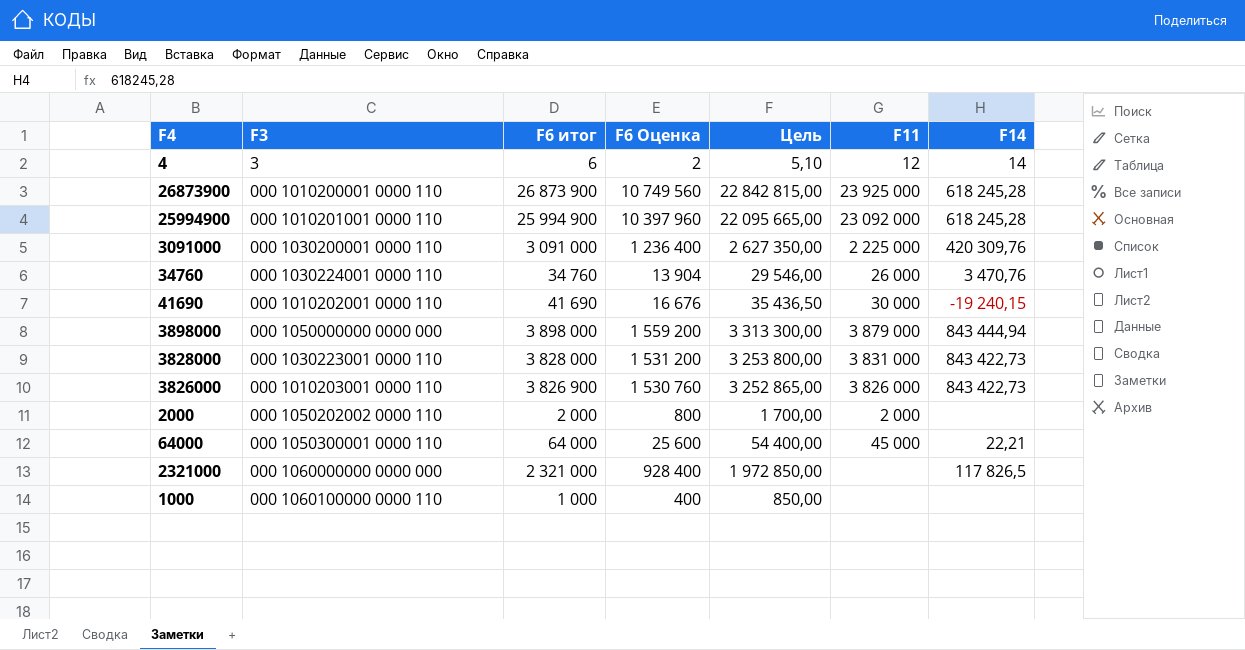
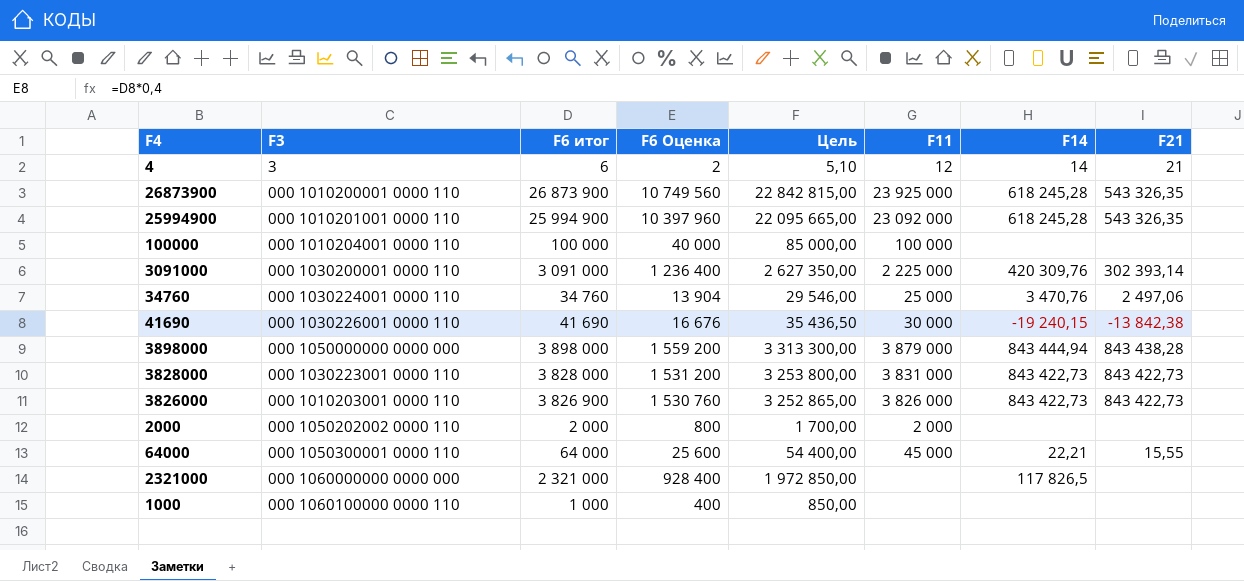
column F21 | position: none -> 8
row 100000: none -> 000 1010204001 0000 110 | 100 000 | 40 000 | 85 000,00 | 100 000 | none | none
34760 | F11: 26 000 -> 25 000
41690 | F3: 000 1010202001 0000 110 -> 000 1030226001 0000 110

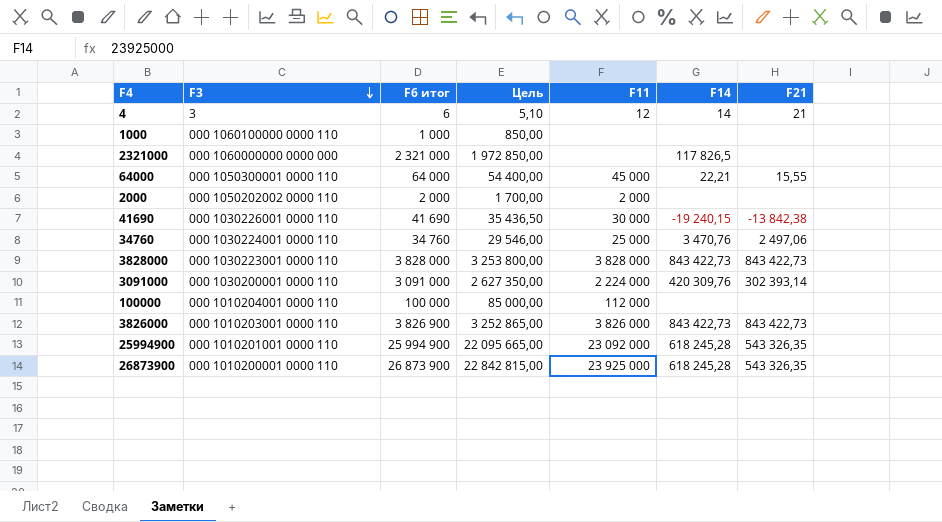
row order: none -> F3 descending
column F6 Оценка | formula: [F6 итог] * 0,4 -> none
row 3898000: 000 1050000000 0000 000 | 3 898 000 | 1 559 200 | 3 313 300,00 | 3 879 000 | 843 444,94 | 843 438,28 -> none
3828000 | F11: 3 831 000 -> 3 828 000
3091000 | F11: 2 225 000 -> 2 224 000
100000 | F11: 100 000 -> 112 000

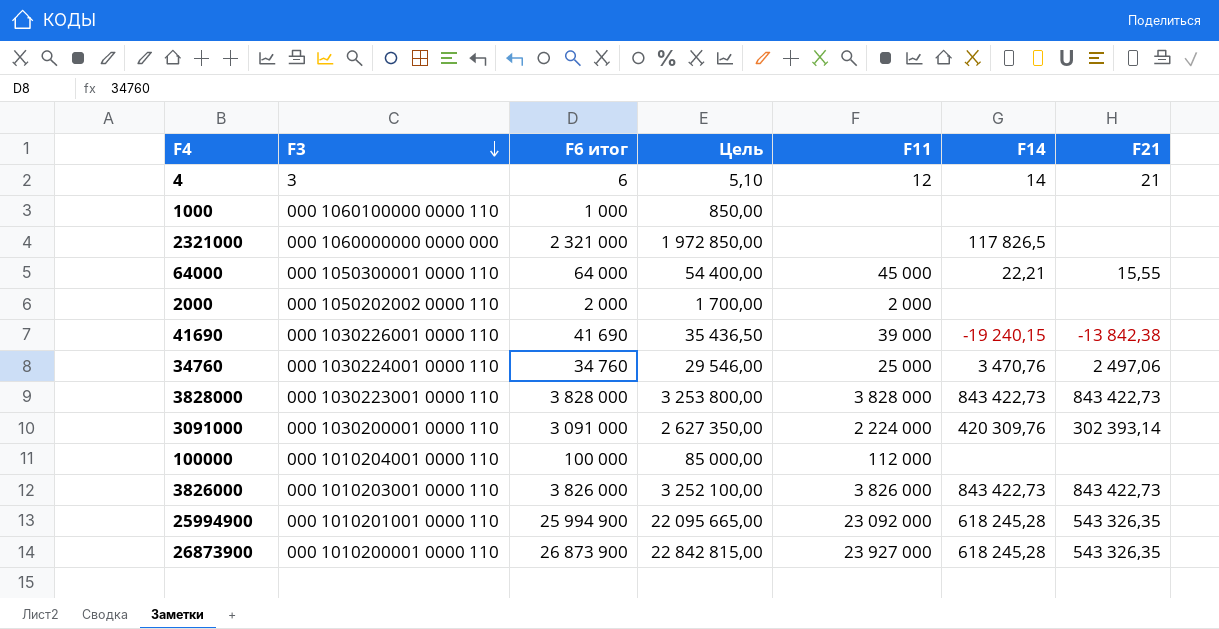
41690 | F11: 30 000 -> 39 000
3826000 | F6 итог: 3 826 900 -> 3 826 000
3826000 | Цель: 3 252 865,00 -> 3 252 100,00
26873900 | F11: 23 925 000 -> 23 927 000

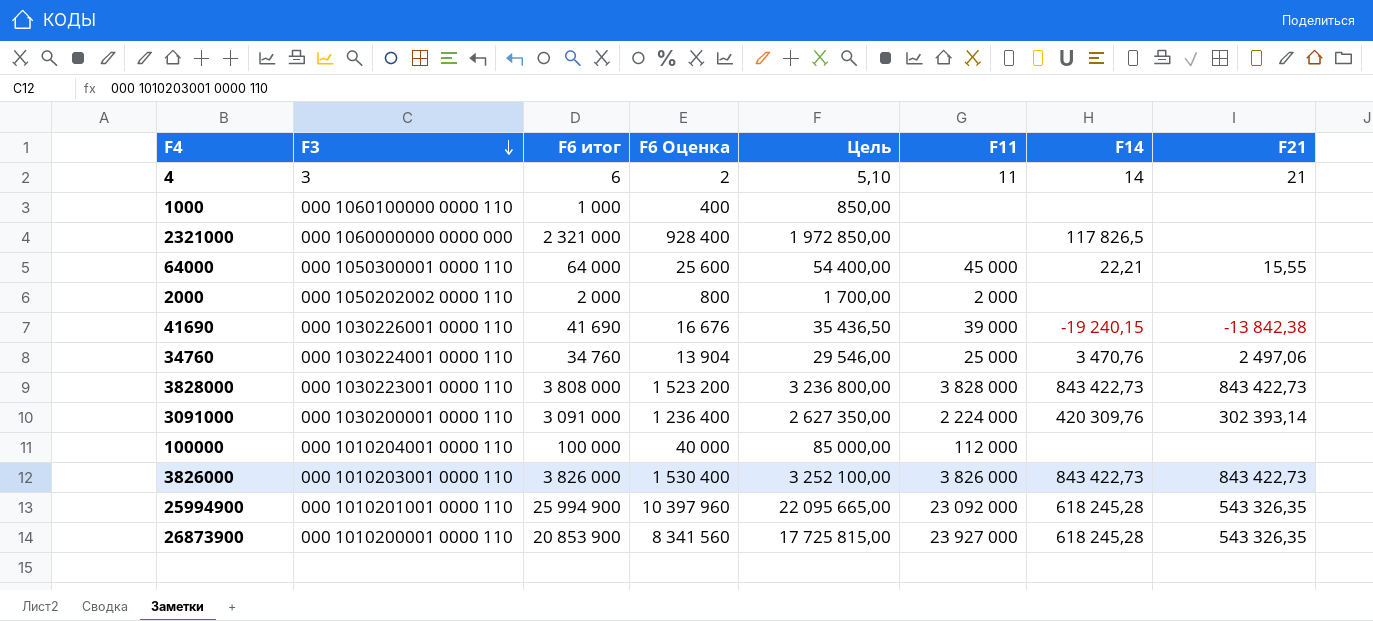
column F6 Оценка | formula: none -> [F6 итог] * 0,4
4 | F11: 12 -> 11
3828000 | F6 итог: 3 828 000 -> 3 808 000
3828000 | Цель: 3 253 800,00 -> 3 236 800,00
26873900 | F6 итог: 26 873 900 -> 20 853 900
26873900 | Цель: 22 842 815,00 -> 17 725 815,00

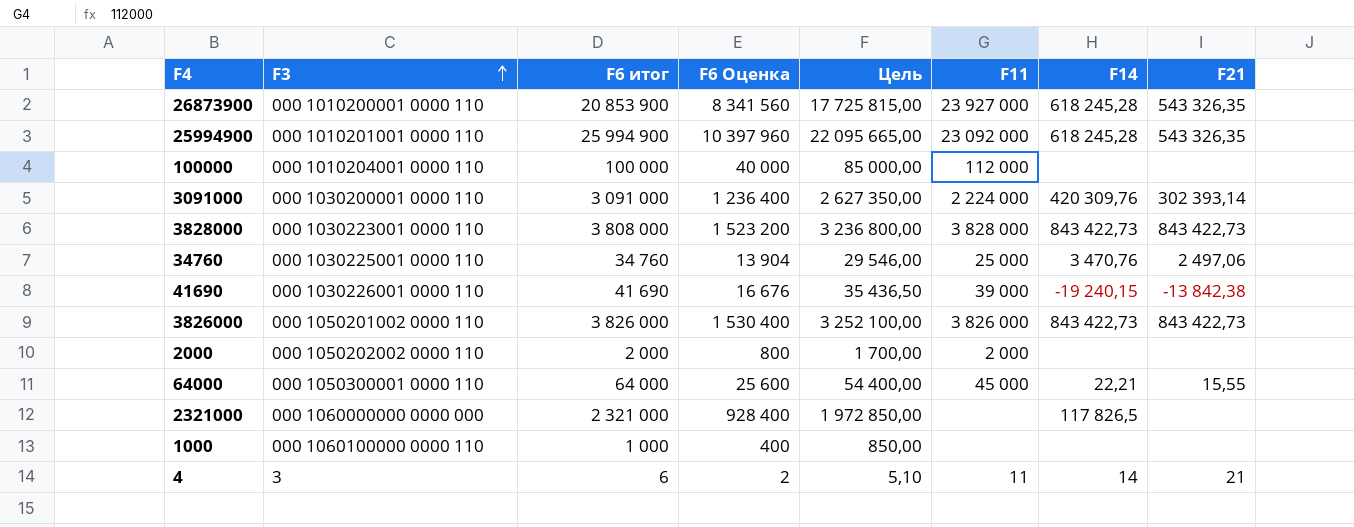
row order: F3 descending -> F3 ascending
34760 | F3: 000 1030224001 0000 110 -> 000 1030225001 0000 110
3826000 | F3: 000 1010203001 0000 110 -> 000 1050201002 0000 110

